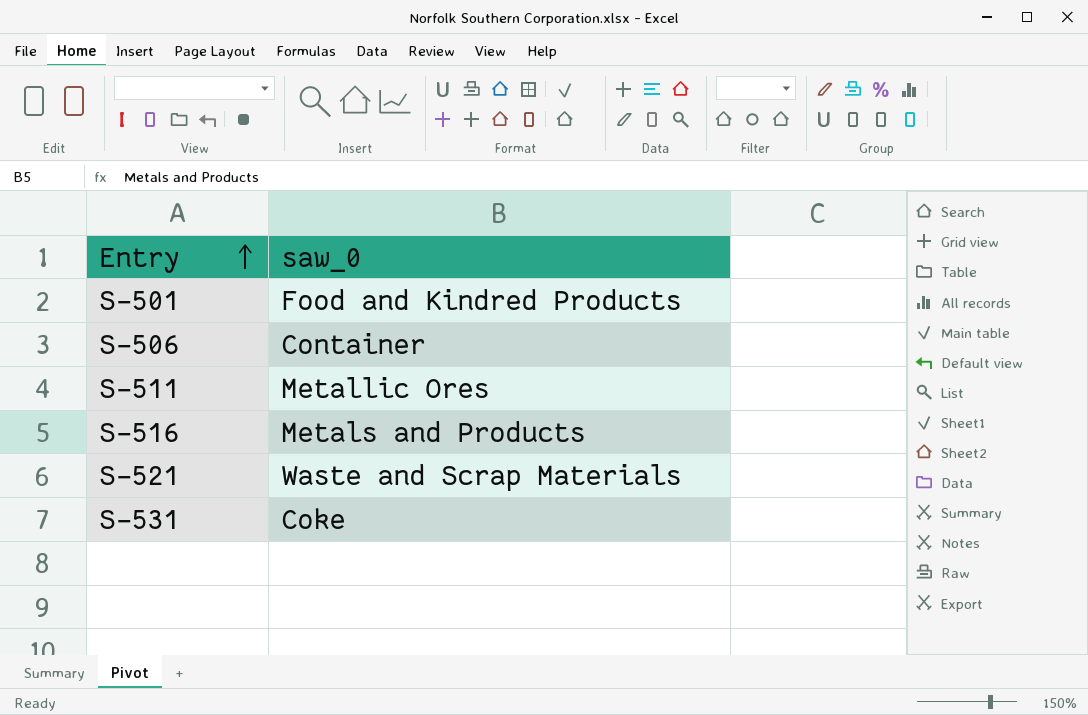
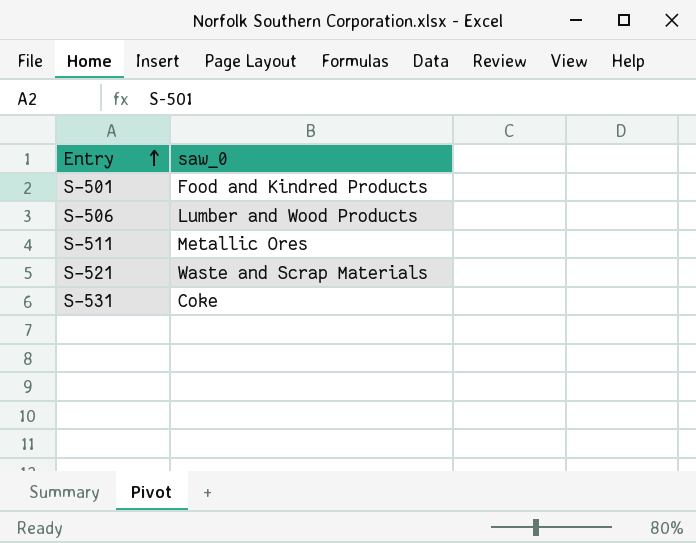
row S-516: Metals and Products -> none
S-506 | saw_0: Container -> Lumber and Wood Products

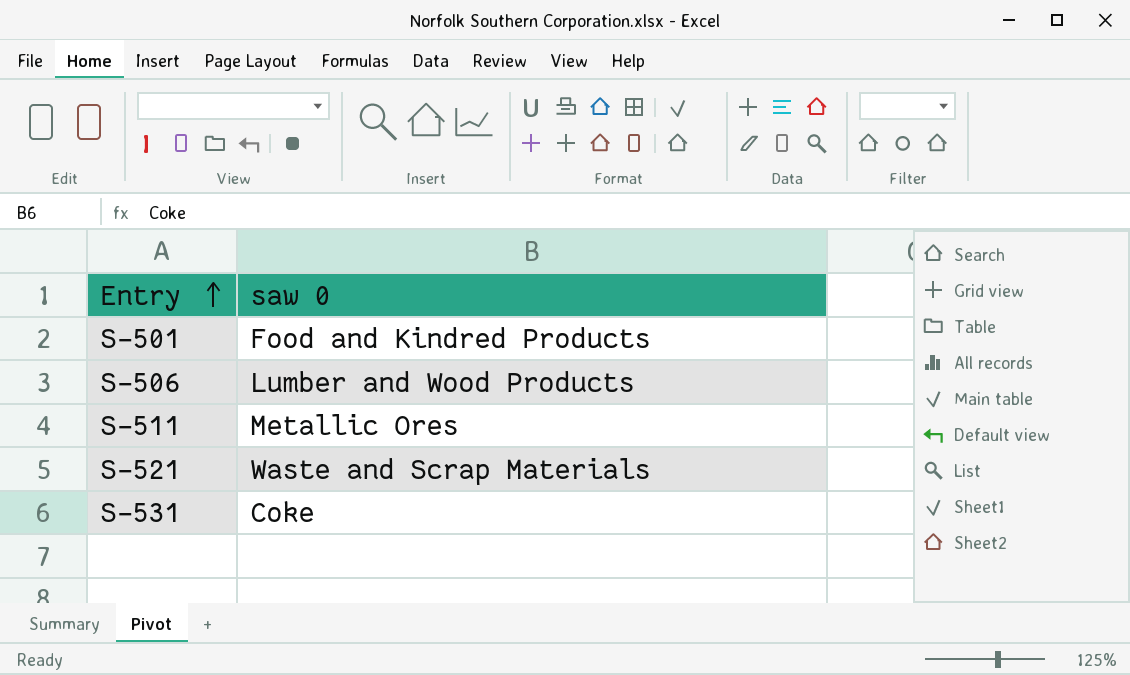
column name: saw_0 -> saw 0

